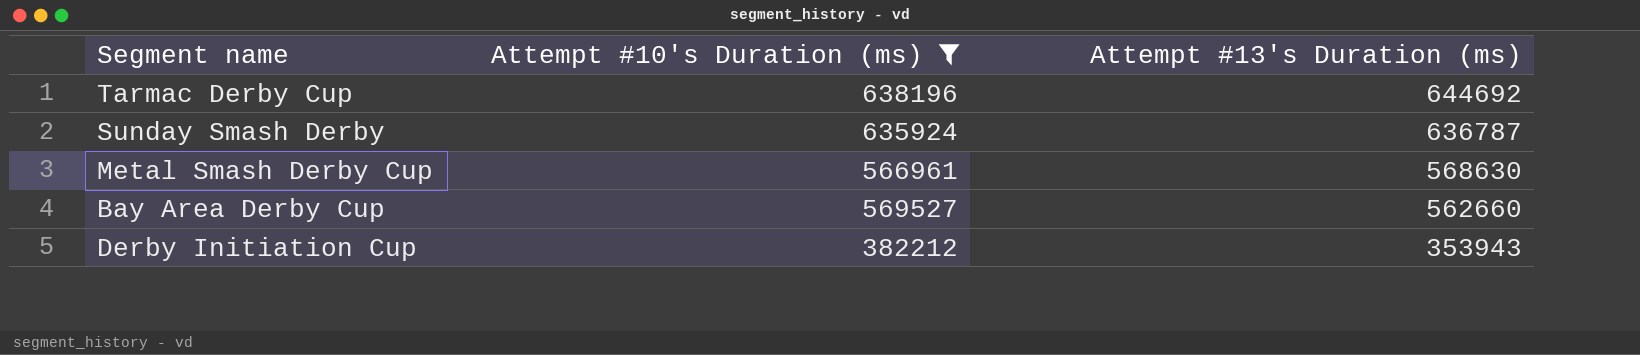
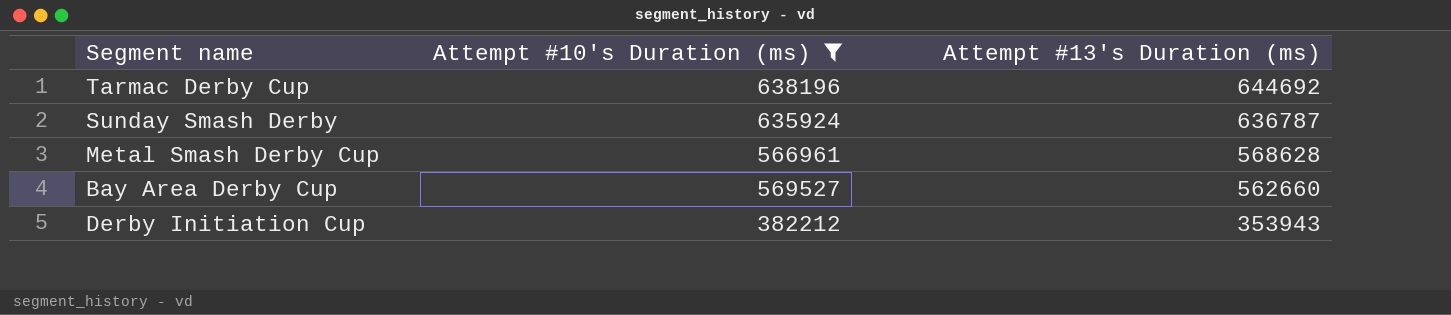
Metal Smash Derby Cup | Attempt #13's Duration (ms): 568630 -> 568628

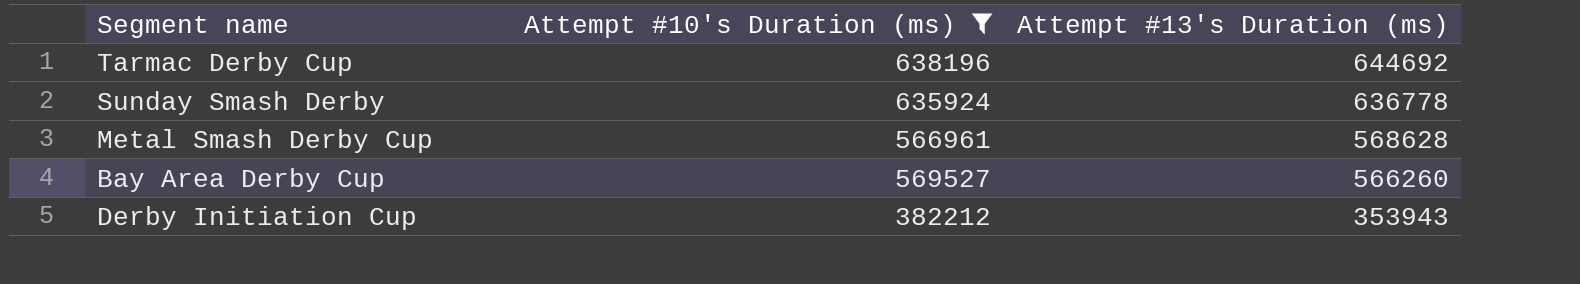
Sunday Smash Derby | Attempt #13's Duration (ms): 636787 -> 636778
Bay Area Derby Cup | Attempt #13's Duration (ms): 562660 -> 566260

